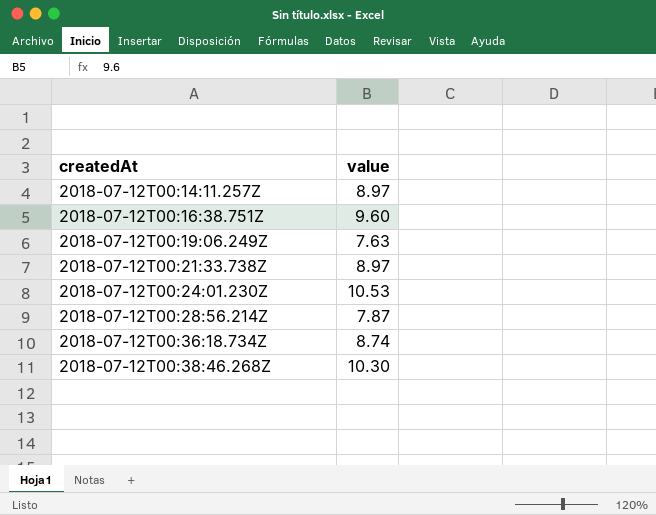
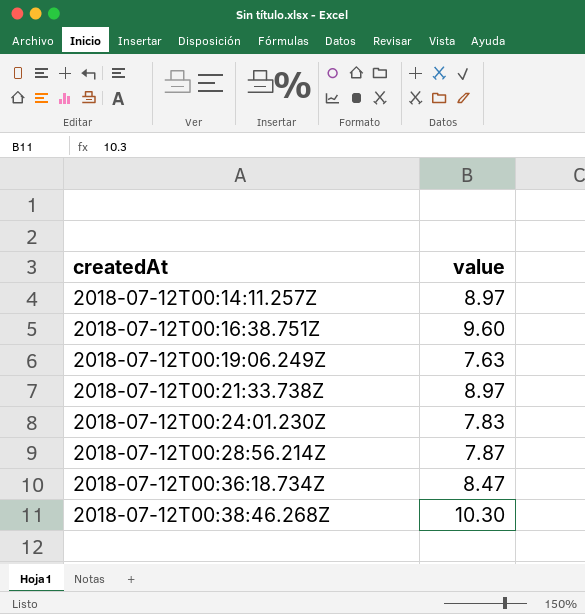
2018-07-12T00:24:01.230Z | value: 10.53 -> 7.83
2018-07-12T00:36:18.734Z | value: 8.74 -> 8.47

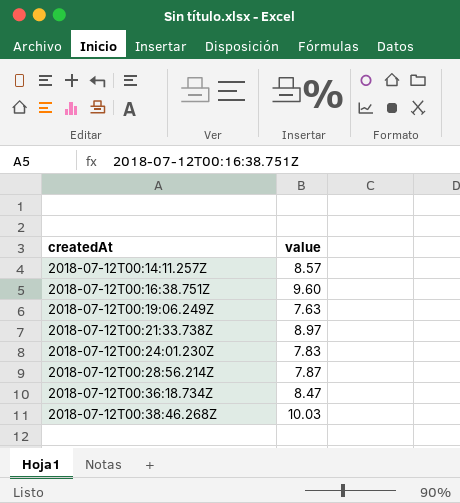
2018-07-12T00:14:11.257Z | value: 8.97 -> 8.57
2018-07-12T00:38:46.268Z | value: 10.30 -> 10.03

